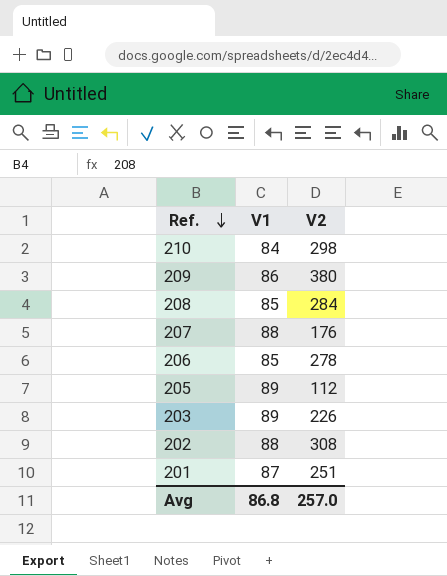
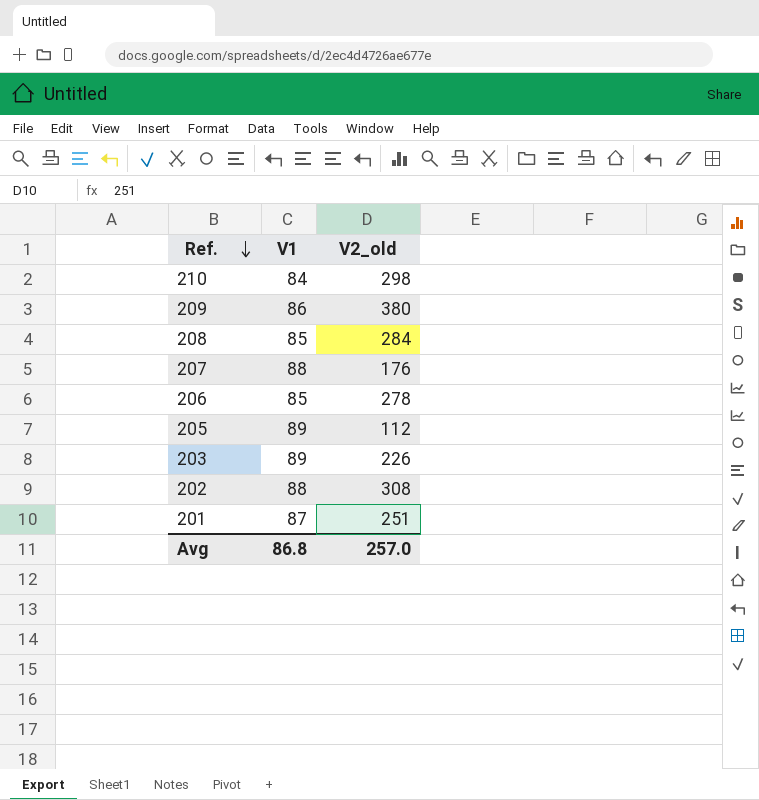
column name: V2 -> V2_old

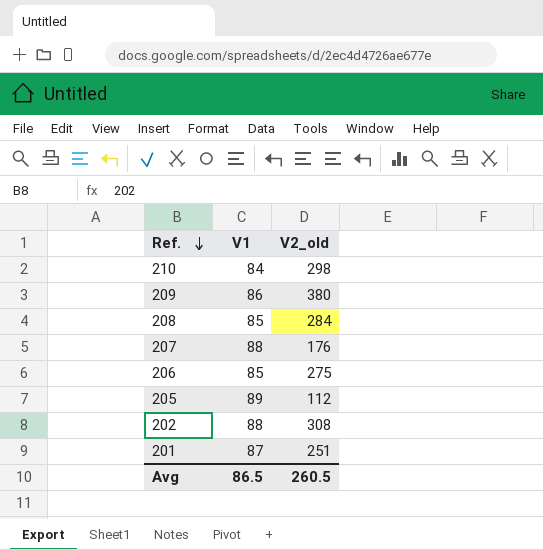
row 203: 89 | 226 -> none
206 | V2_old: 278 -> 275
Avg | V1: 86.8 -> 86.5
Avg | V2_old: 257.0 -> 260.5

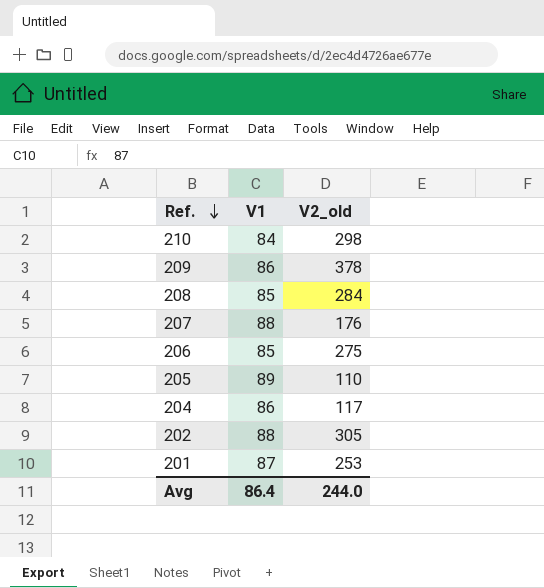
209 | V2_old: 380 -> 378
205 | V2_old: 112 -> 110
row 204: none -> 86 | 117
202 | V2_old: 308 -> 305
201 | V2_old: 251 -> 253
Avg | V1: 86.5 -> 86.4
Avg | V2_old: 260.5 -> 244.0

